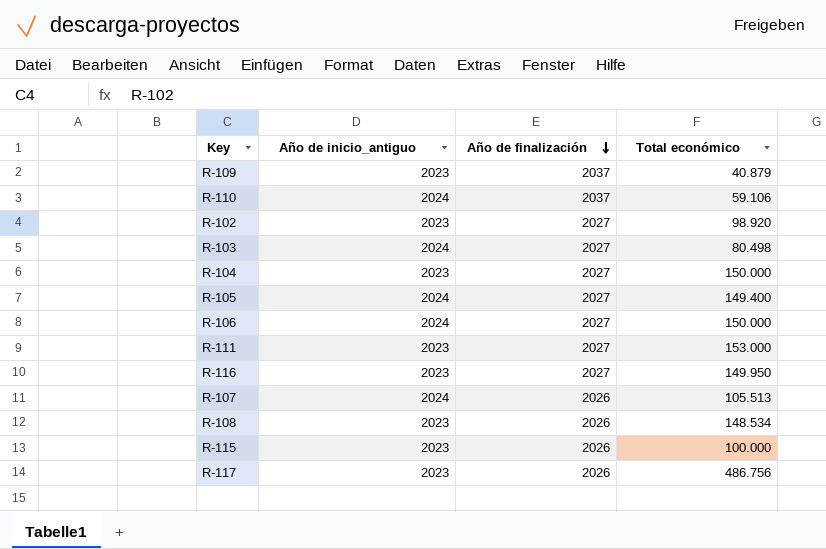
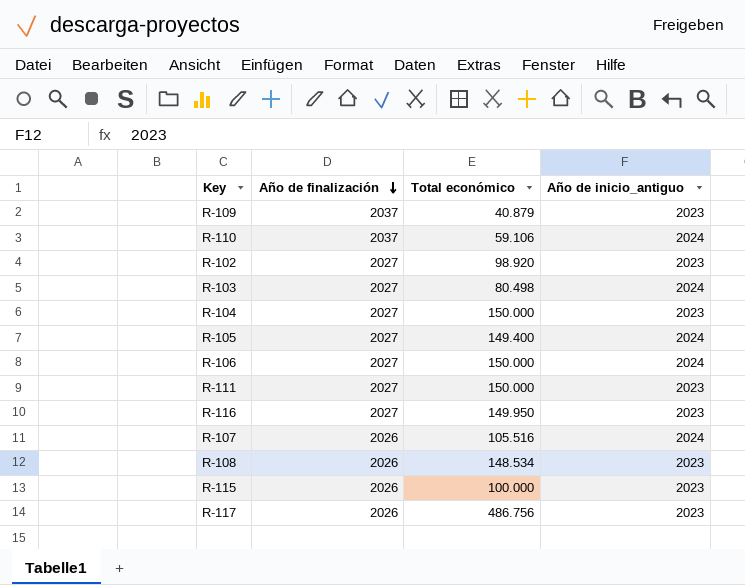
column Año de inicio_antiguo | position: 2 -> 4
R-111 | Total económico: 153.000 -> 150.000
R-107 | Total económico: 105.513 -> 105.516

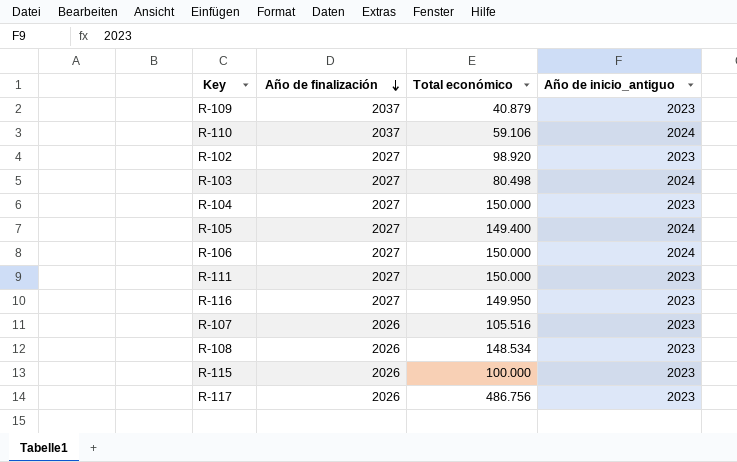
R-107 | Año de inicio_antiguo: 2024 -> 2023

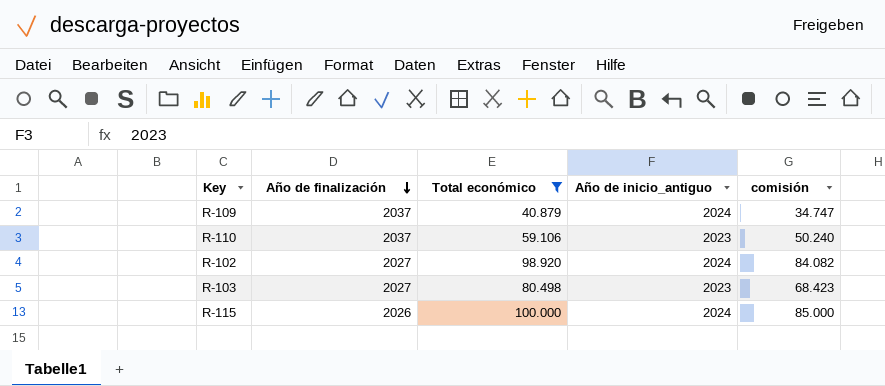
filter: none -> Total económico <= 100.000
column comisión | formula: none -> [Total económico] * 0,85
R-109 | Año de inicio_antiguo: 2023 -> 2024
R-110 | Año de inicio_antiguo: 2024 -> 2023
R-102 | Año de inicio_antiguo: 2023 -> 2024
R-103 | Año de inicio_antiguo: 2024 -> 2023
R-115 | Año de inicio_antiguo: 2023 -> 2024

